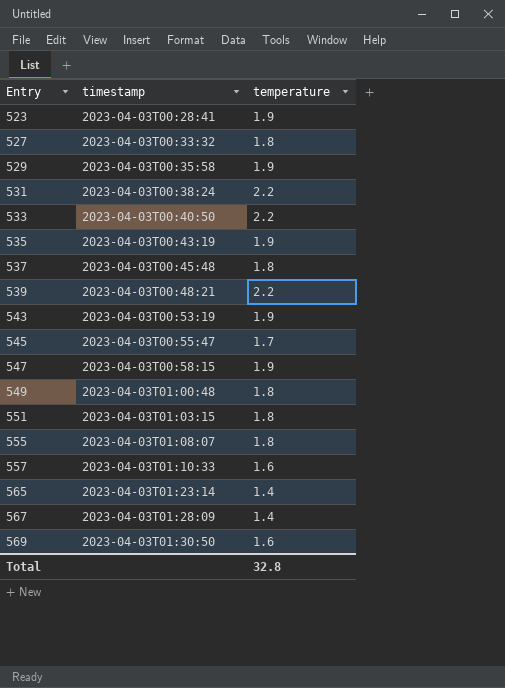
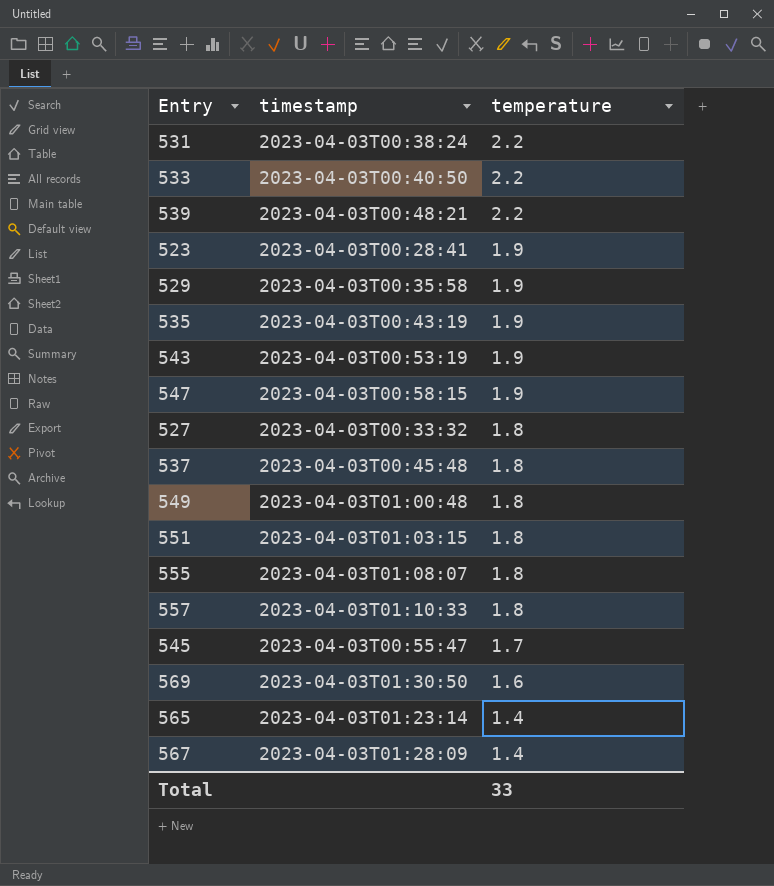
row order: Entry ascending -> temperature descending
557 | temperature: 1.6 -> 1.8
Total | temperature: 32.8 -> 33

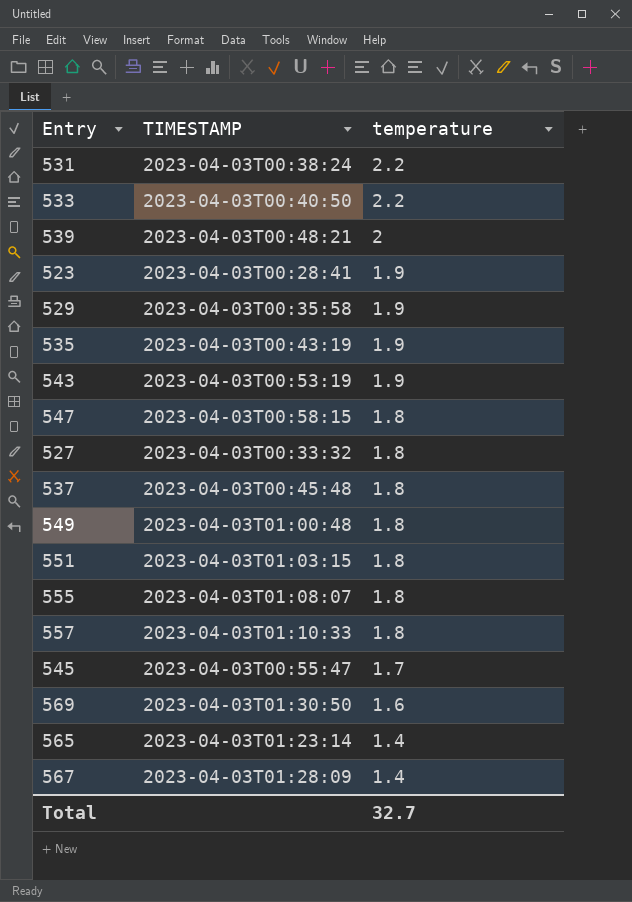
column name: timestamp -> TIMESTAMP
539 | temperature: 2.2 -> 2
547 | temperature: 1.9 -> 1.8
Total | temperature: 33 -> 32.7

